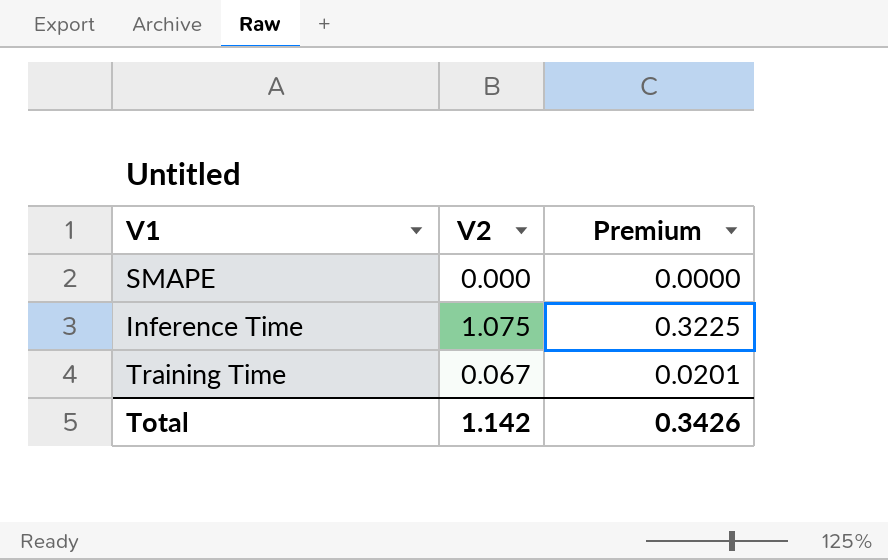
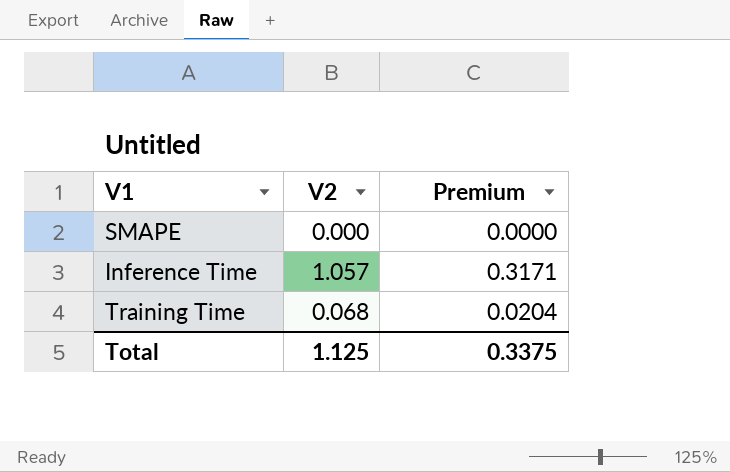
Inference Time | V2: 1.075 -> 1.057
Inference Time | Premium: 0.3225 -> 0.3171
Training Time | V2: 0.067 -> 0.068
Training Time | Premium: 0.0201 -> 0.0204
Total | V2: 1.142 -> 1.125
Total | Premium: 0.3426 -> 0.3375

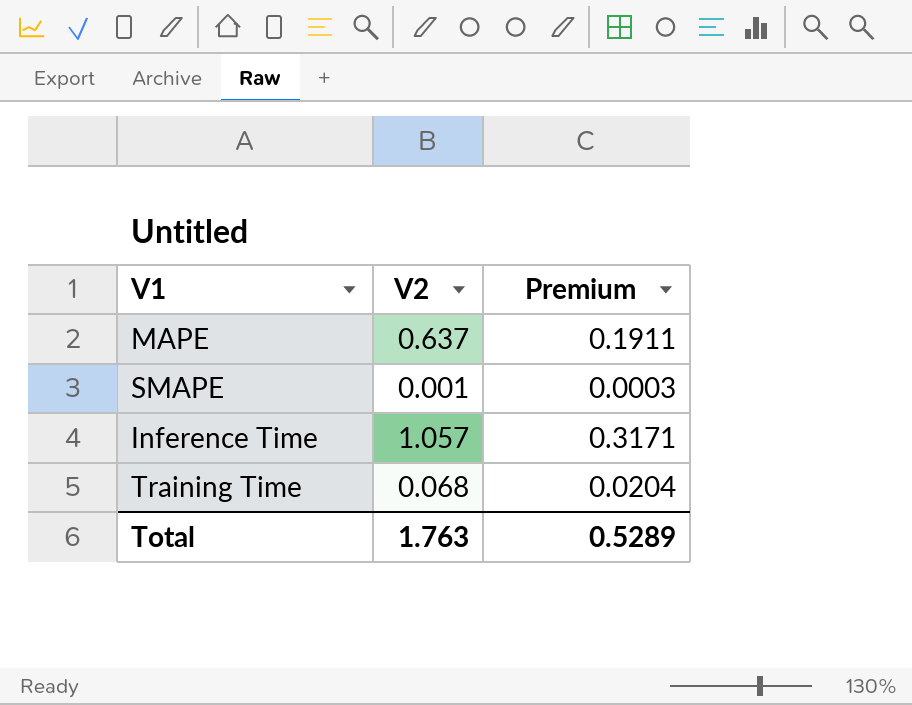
row MAPE: none -> 0.637 | 0.1911
SMAPE | V2: 0.000 -> 0.001
SMAPE | Premium: 0.0000 -> 0.0003
Total | V2: 1.125 -> 1.763
Total | Premium: 0.3375 -> 0.5289

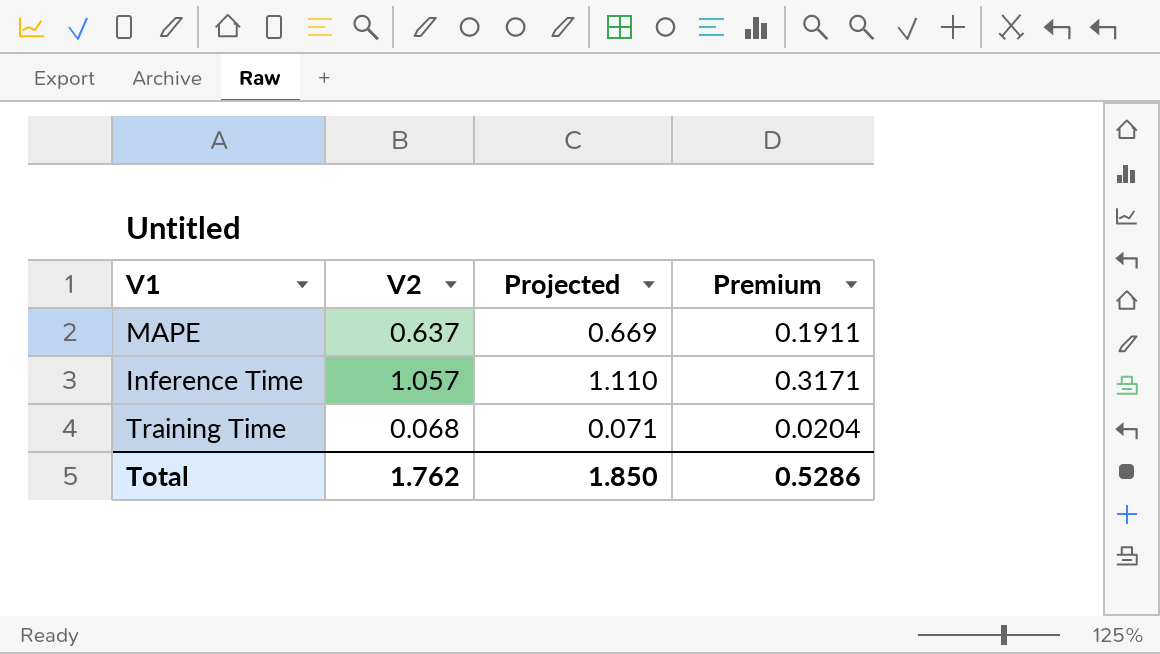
column Projected | formula: none -> [V2] * 1.05
row SMAPE: 0.001 | 0.0003 -> none
Total | V2: 1.763 -> 1.762
Total | Premium: 0.5289 -> 0.5286

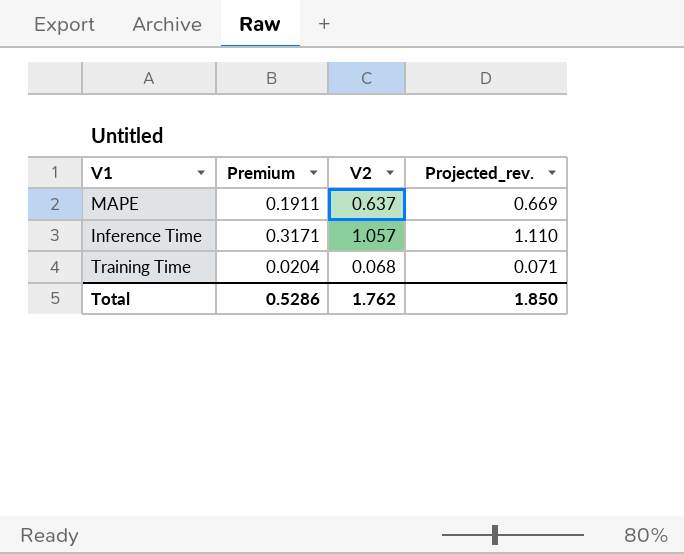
column Premium | position: 4 -> 2
column name: Projected -> Projected_rev.

